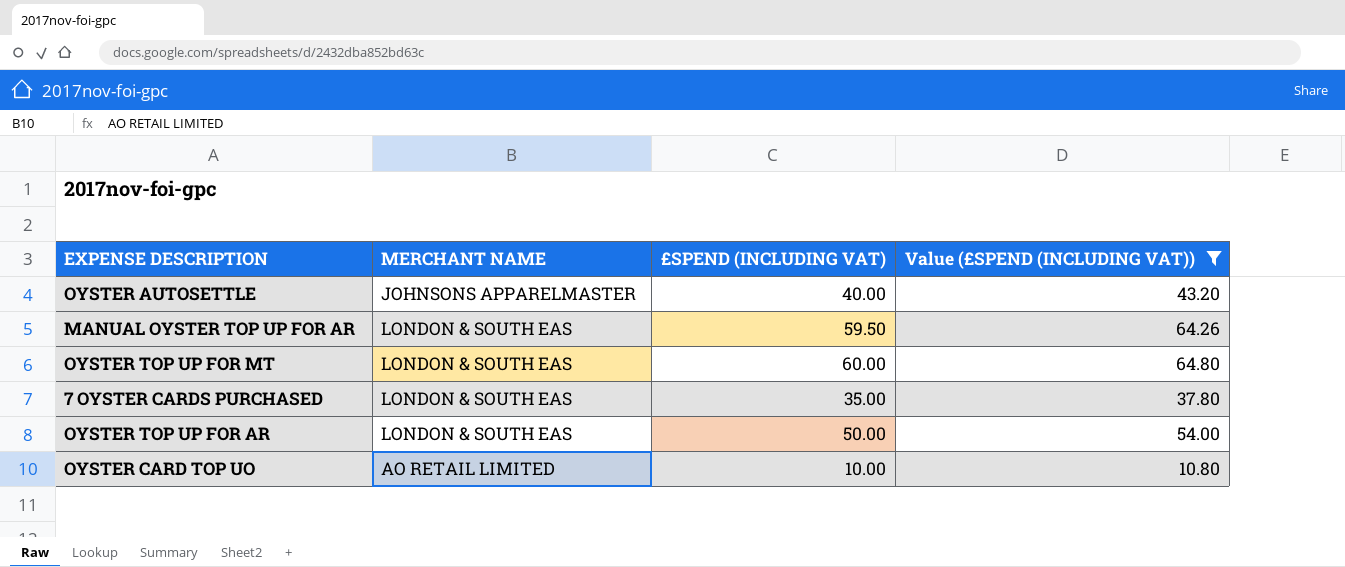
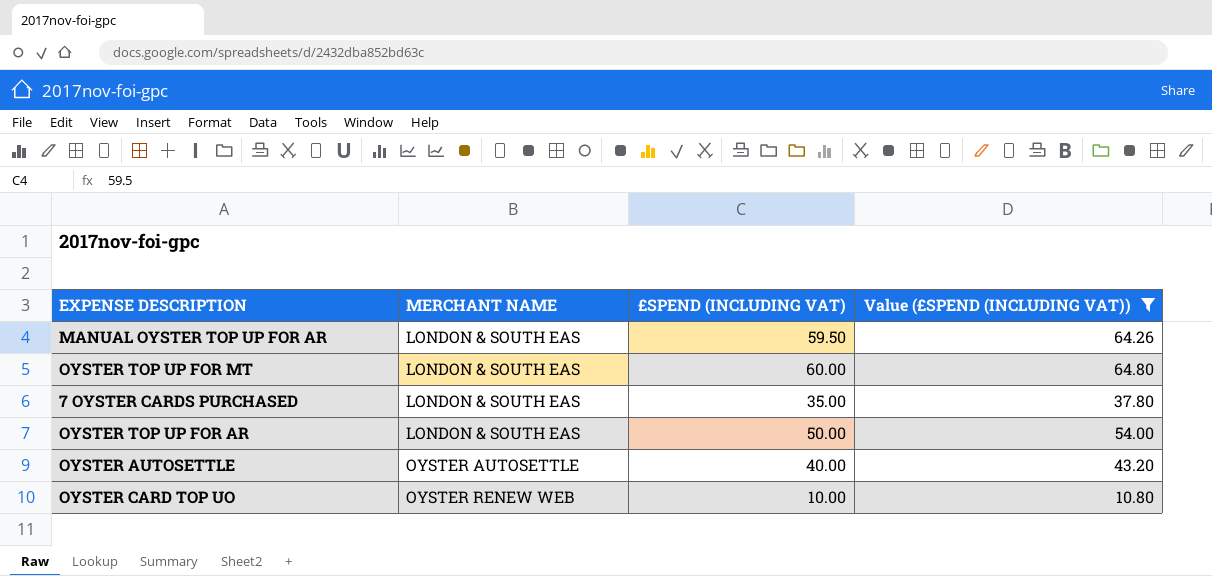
row order: none -> MERCHANT NAME ascending
OYSTER AUTOSETTLE | MERCHANT NAME: JOHNSONS APPARELMASTER -> OYSTER AUTOSETTLE
OYSTER CARD TOP UO | MERCHANT NAME: AO RETAIL LIMITED -> OYSTER RENEW WEB

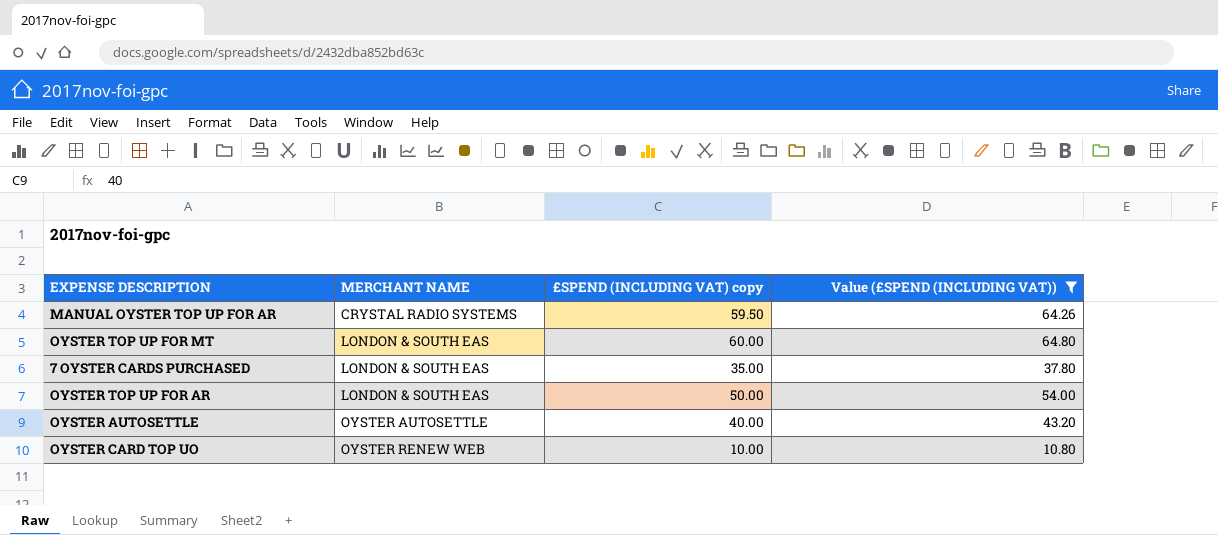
column name: £SPEND (INCLUDING VAT) -> £SPEND (INCLUDING VAT) copy
MANUAL OYSTER TOP UP FOR AR | MERCHANT NAME: LONDON & SOUTH EAS -> CRYSTAL RADIO SYSTEMS

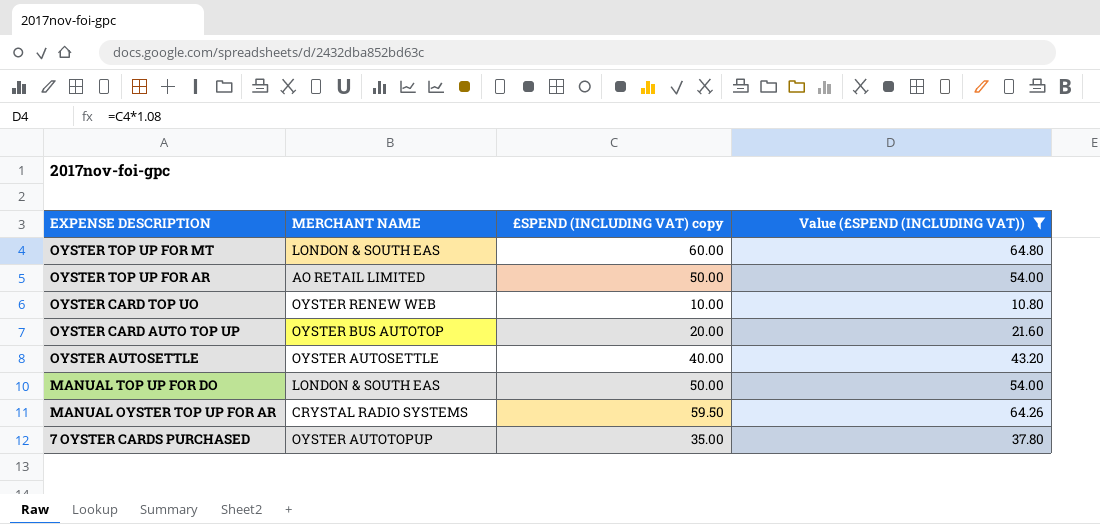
row order: MERCHANT NAME ascending -> EXPENSE DESCRIPTION descending
OYSTER TOP UP FOR AR | MERCHANT NAME: LONDON & SOUTH EAS -> AO RETAIL LIMITED
row OYSTER CARD AUTO TOP UP: none -> OYSTER BUS AUTOTOP | 20.00 | 21.60
row MANUAL TOP UP FOR DO: none -> LONDON & SOUTH EAS | 50.00 | 54.00
7 OYSTER CARDS PURCHASED | MERCHANT NAME: LONDON & SOUTH EAS -> OYSTER AUTOTOPUP

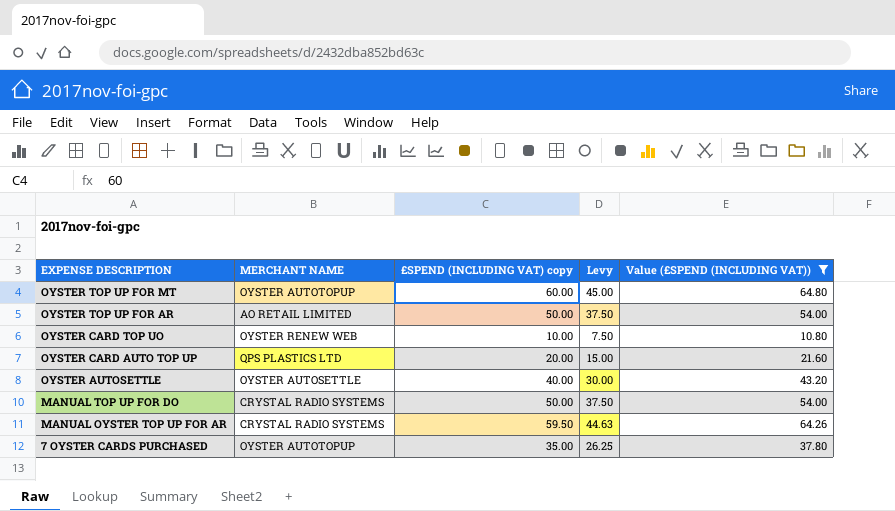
column Levy | formula: none -> [£SPEND (INCLUDING VAT) copy] * 0.75
OYSTER TOP UP FOR MT | MERCHANT NAME: LONDON & SOUTH EAS -> OYSTER AUTOTOPUP
OYSTER CARD AUTO TOP UP | MERCHANT NAME: OYSTER BUS AUTOTOP -> QPS PLASTICS LTD
MANUAL TOP UP FOR DO | MERCHANT NAME: LONDON & SOUTH EAS -> CRYSTAL RADIO SYSTEMS

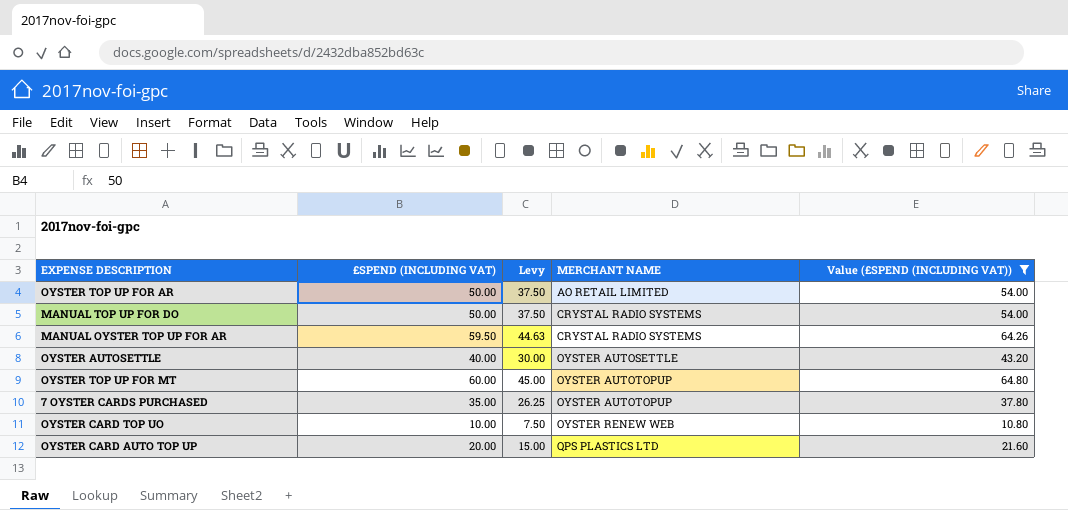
row order: EXPENSE DESCRIPTION descending -> MERCHANT NAME ascending
column name: £SPEND (INCLUDING VAT) copy -> £SPEND (INCLUDING VAT)
column MERCHANT NAME | position: 2 -> 4

